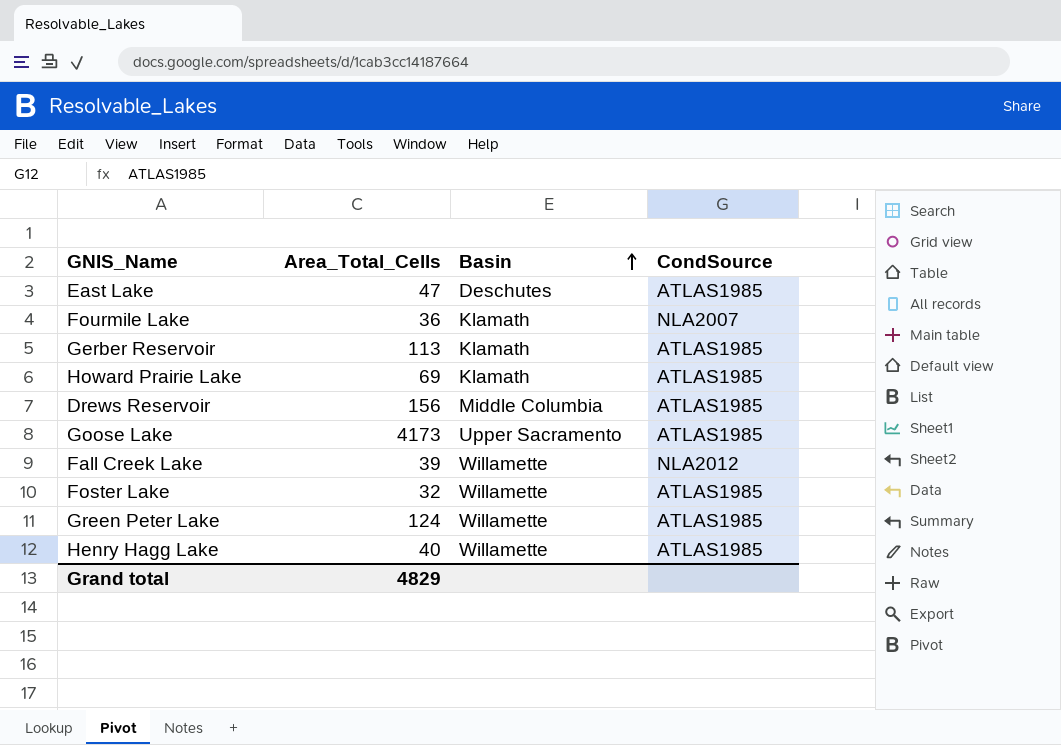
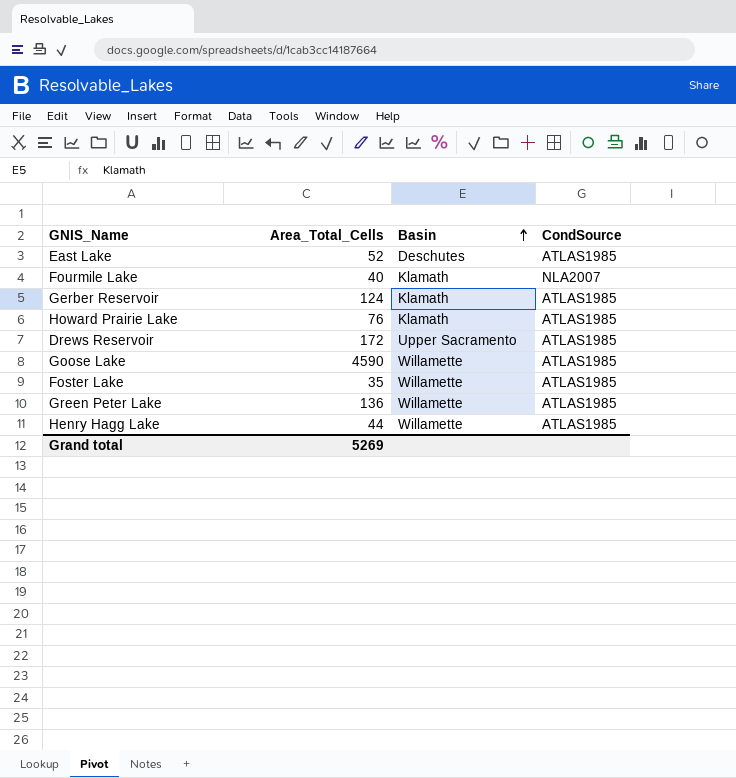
row Fall Creek Lake: 39 | Willamette | NLA2012 -> none
East Lake | Area_Total_Cells: 47 -> 52
Fourmile Lake | Area_Total_Cells: 36 -> 40
Gerber Reservoir | Area_Total_Cells: 113 -> 124
Howard Prairie Lake | Area_Total_Cells: 69 -> 76
Drews Reservoir | Area_Total_Cells: 156 -> 172
Drews Reservoir | Basin: Middle Columbia -> Upper Sacramento
Goose Lake | Area_Total_Cells: 4173 -> 4590
Goose Lake | Basin: Upper Sacramento -> Willamette
Foster Lake | Area_Total_Cells: 32 -> 35
Green Peter Lake | Area_Total_Cells: 124 -> 136
Henry Hagg Lake | Area_Total_Cells: 40 -> 44
Grand total | Area_Total_Cells: 4829 -> 5269

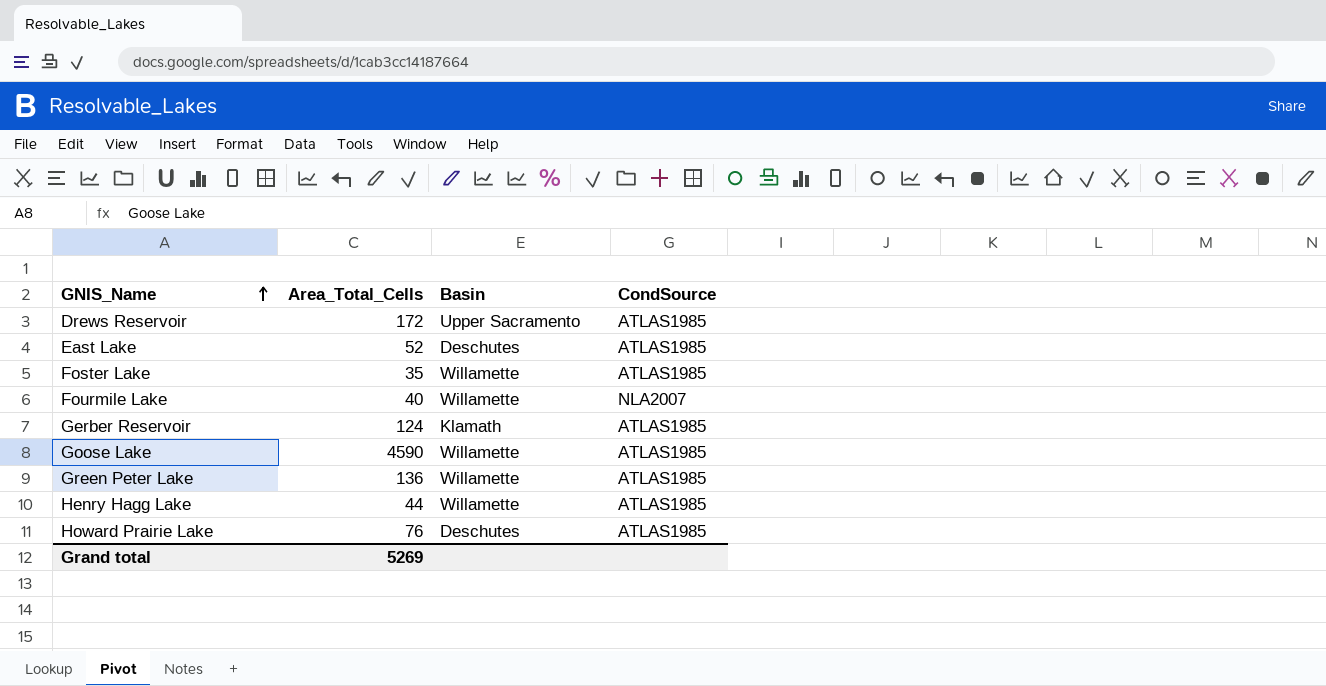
row order: Basin ascending -> GNIS_Name ascending
Fourmile Lake | Basin: Klamath -> Willamette
Howard Prairie Lake | Basin: Klamath -> Deschutes

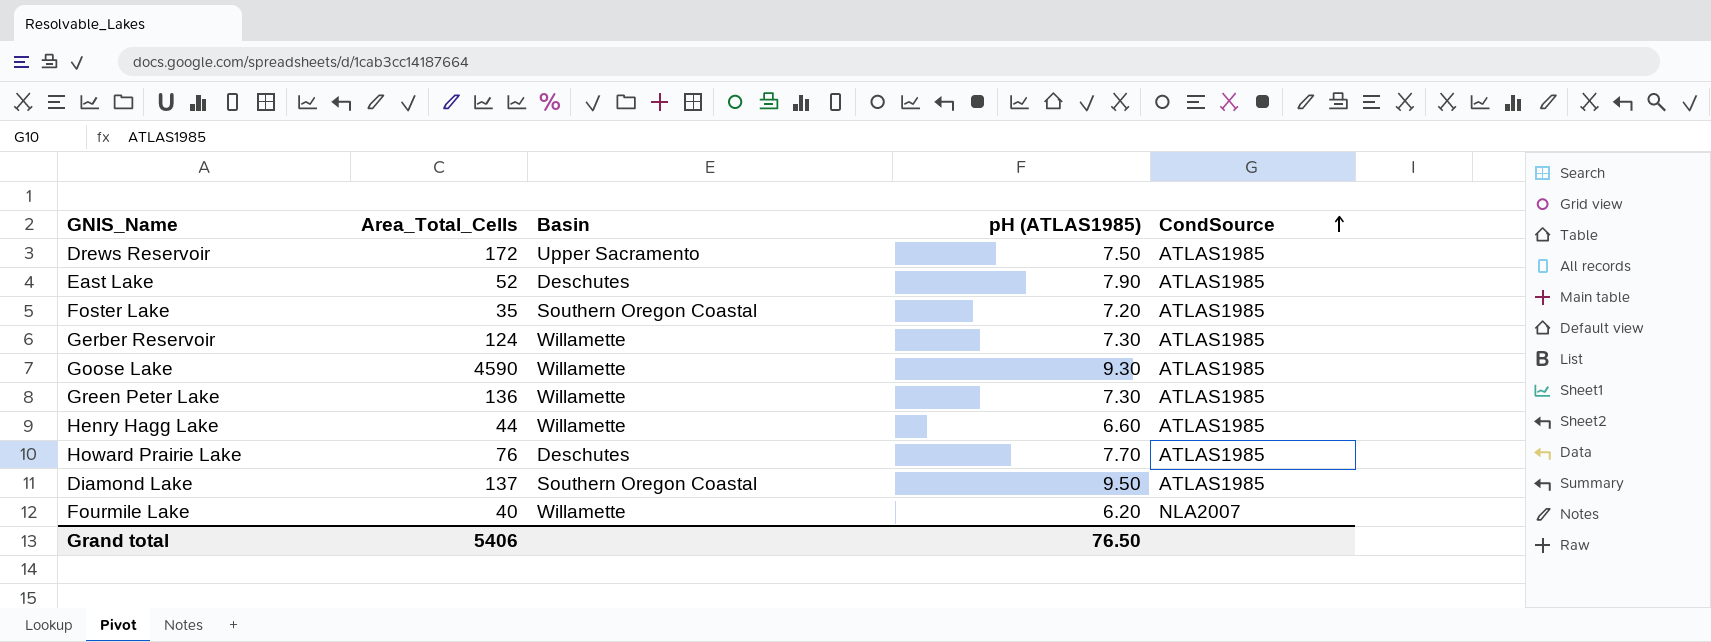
row order: GNIS_Name ascending -> CondSource ascending
column pH (ATLAS1985) | position: none -> 4
Foster Lake | Basin: Willamette -> Southern Oregon Coastal
Gerber Reservoir | Basin: Klamath -> Willamette
row Diamond Lake: none -> 137 | Southern Oregon Coastal | 9.50 | ATLAS1985
Grand total | Area_Total_Cells: 5269 -> 5406

